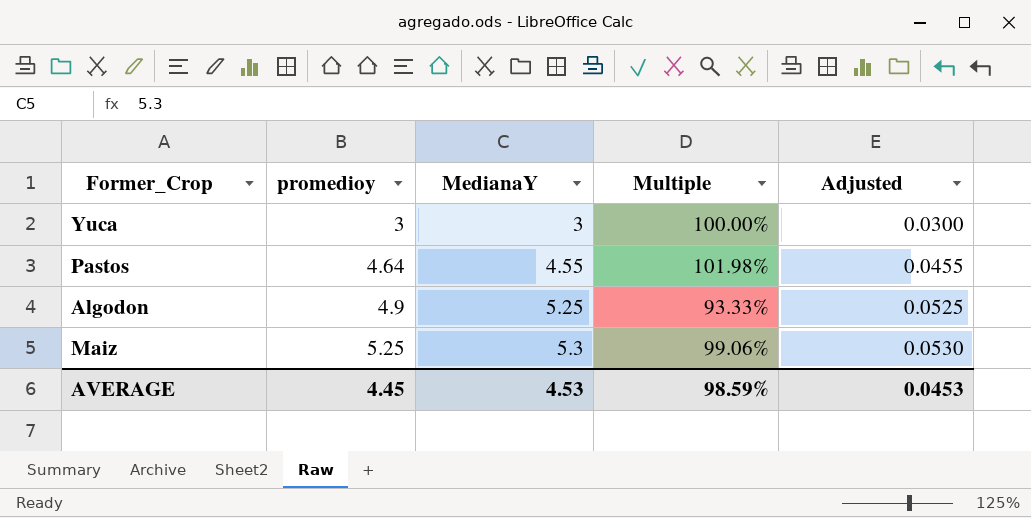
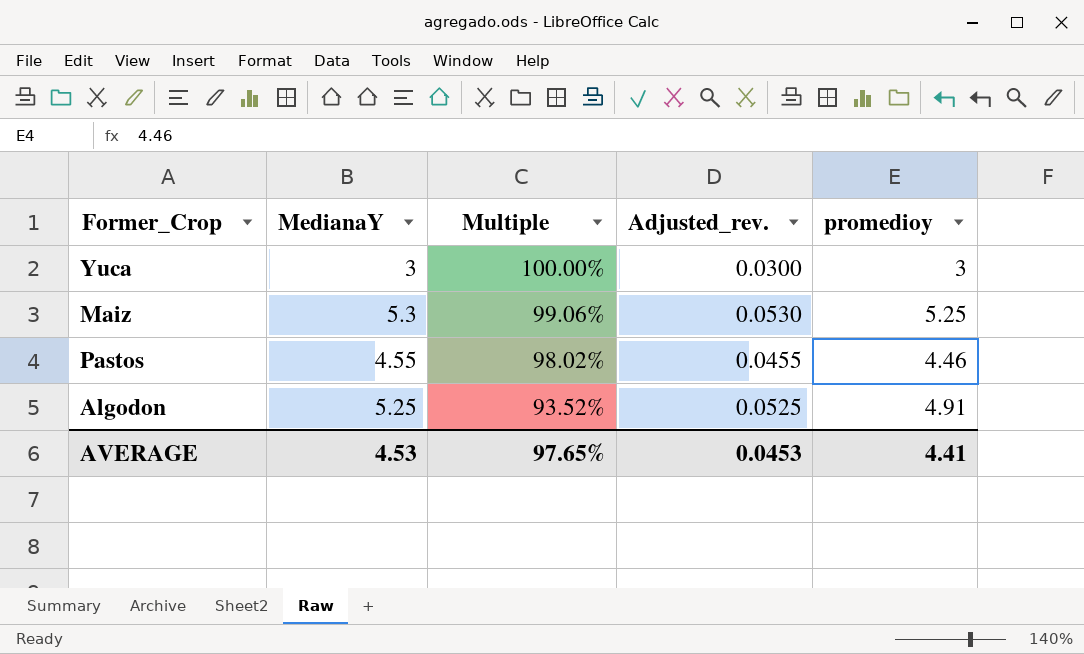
row order: promedioy ascending -> Multiple descending
column name: Adjusted -> Adjusted_rev.
column promedioy | position: 2 -> 5
Pastos | Multiple: 101.98% -> 98.02%
Pastos | promedioy: 4.64 -> 4.46
Algodon | Multiple: 93.33% -> 93.52%
Algodon | promedioy: 4.9 -> 4.91
AVERAGE | Multiple: 98.59% -> 97.65%
AVERAGE | promedioy: 4.45 -> 4.41

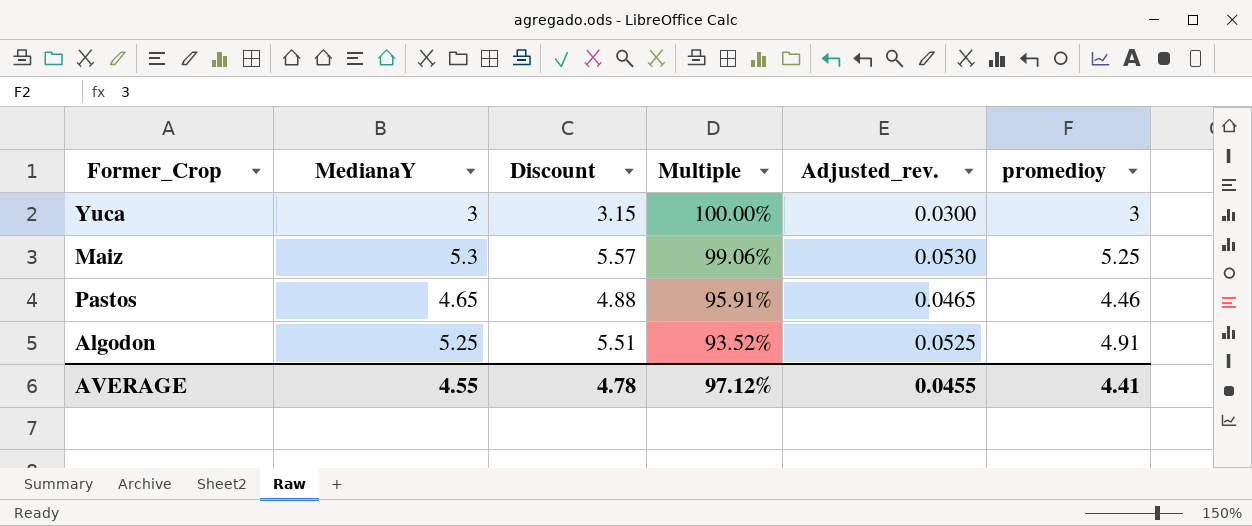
column Discount | formula: none -> [MedianaY] * 1.05
Pastos | MedianaY: 4.55 -> 4.65
Pastos | Multiple: 98.02% -> 95.91%
Pastos | Adjusted_rev.: 0.0455 -> 0.0465
AVERAGE | MedianaY: 4.53 -> 4.55
AVERAGE | Multiple: 97.65% -> 97.12%
AVERAGE | Adjusted_rev.: 0.0453 -> 0.0455

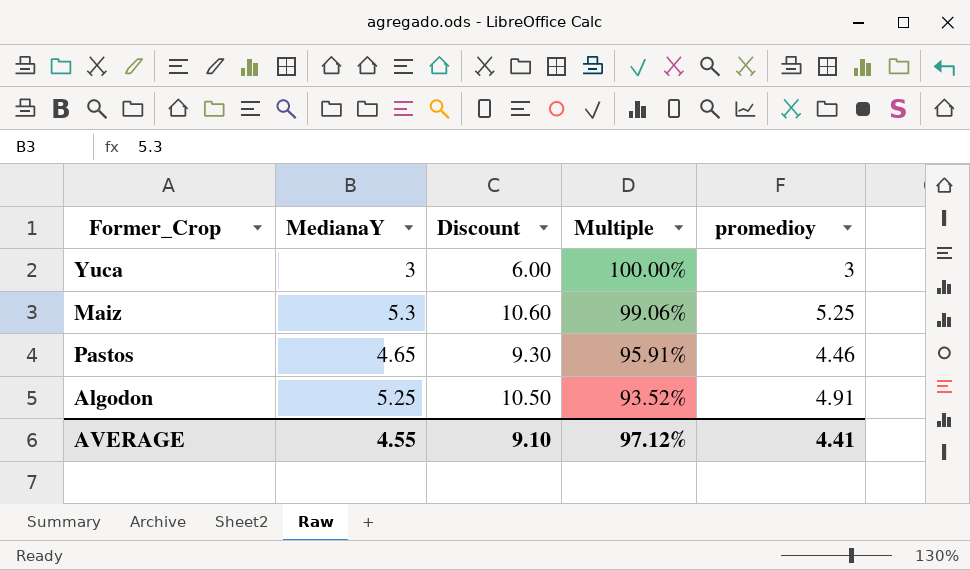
column Adjusted_rev. | formula: [MedianaY] * 0.01 -> none
column Discount | formula: [MedianaY] * 1.05 -> [MedianaY] * 2
AVERAGE | Discount: 4.78 -> 9.10

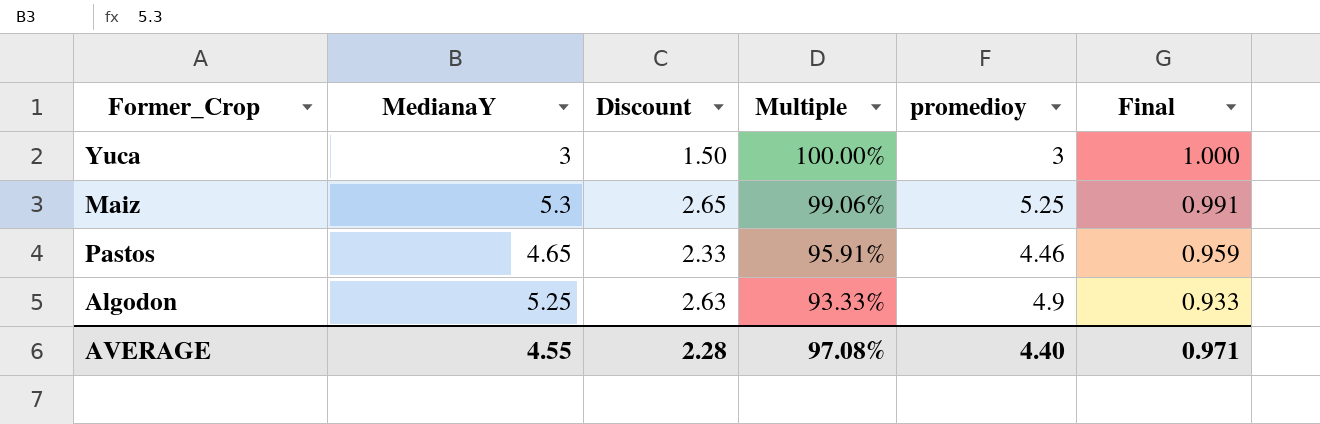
column Discount | formula: [MedianaY] * 2 -> [MedianaY] * 0.5
column Final | formula: none -> [promedioy] / [MedianaY]
Algodon | Multiple: 93.52% -> 93.33%
Algodon | promedioy: 4.91 -> 4.9
AVERAGE | Discount: 9.10 -> 2.28
AVERAGE | Multiple: 97.12% -> 97.08%
AVERAGE | promedioy: 4.41 -> 4.40

